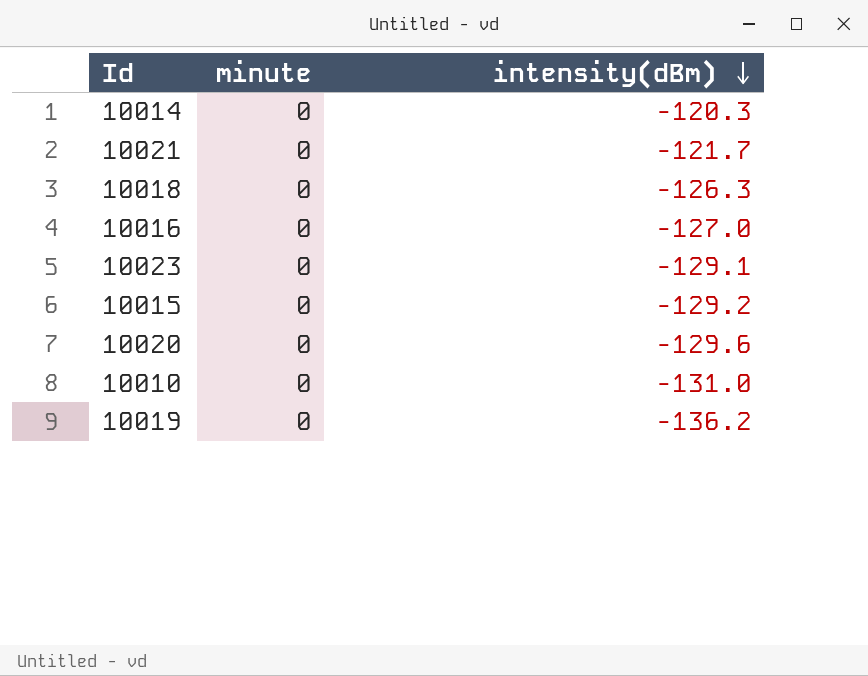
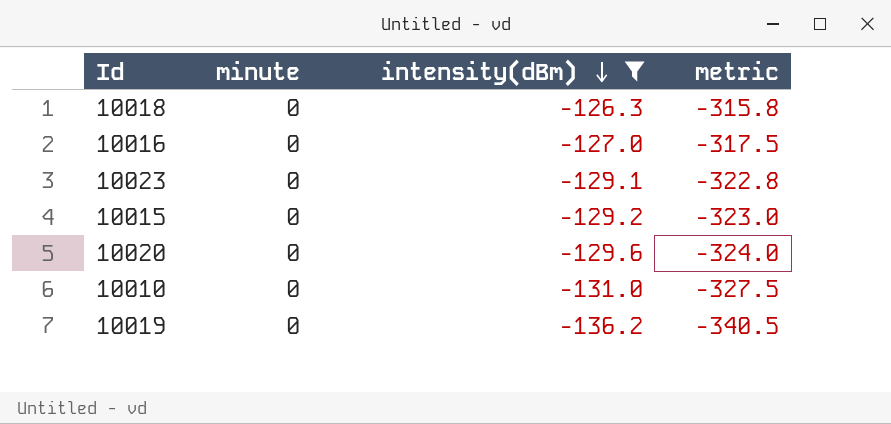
filter: none -> intensity(dBm) <= -126.3
column metric | formula: none -> [intensity(dBm)] * 2.5

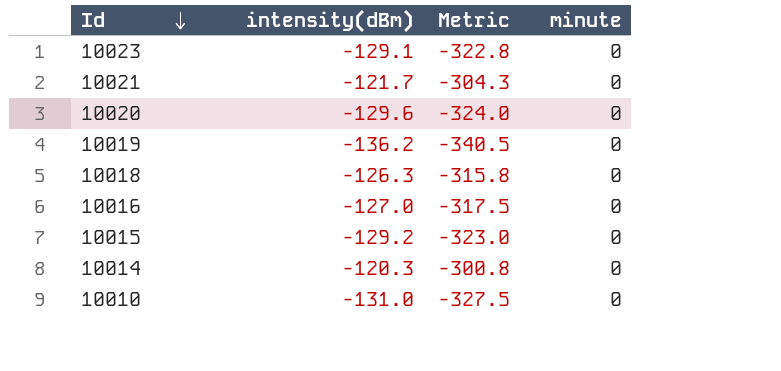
filter: intensity(dBm) <= -126.3 -> none
row order: intensity(dBm) descending -> Id descending
column name: metric -> Metric
column minute | position: 2 -> 4

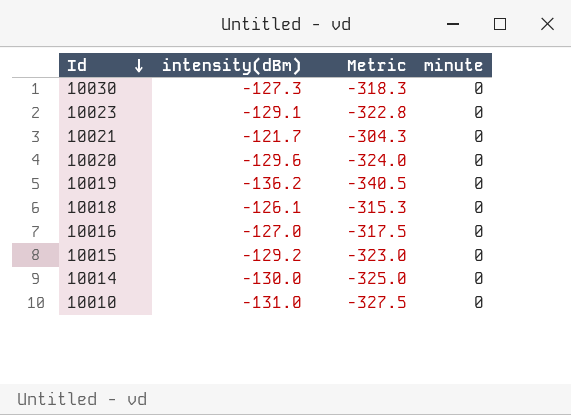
row 10030: none -> -127.3 | -318.3 | 0
10018 | intensity(dBm): -126.3 -> -126.1
10018 | Metric: -315.8 -> -315.3
10014 | intensity(dBm): -120.3 -> -130.0
10014 | Metric: -300.8 -> -325.0

